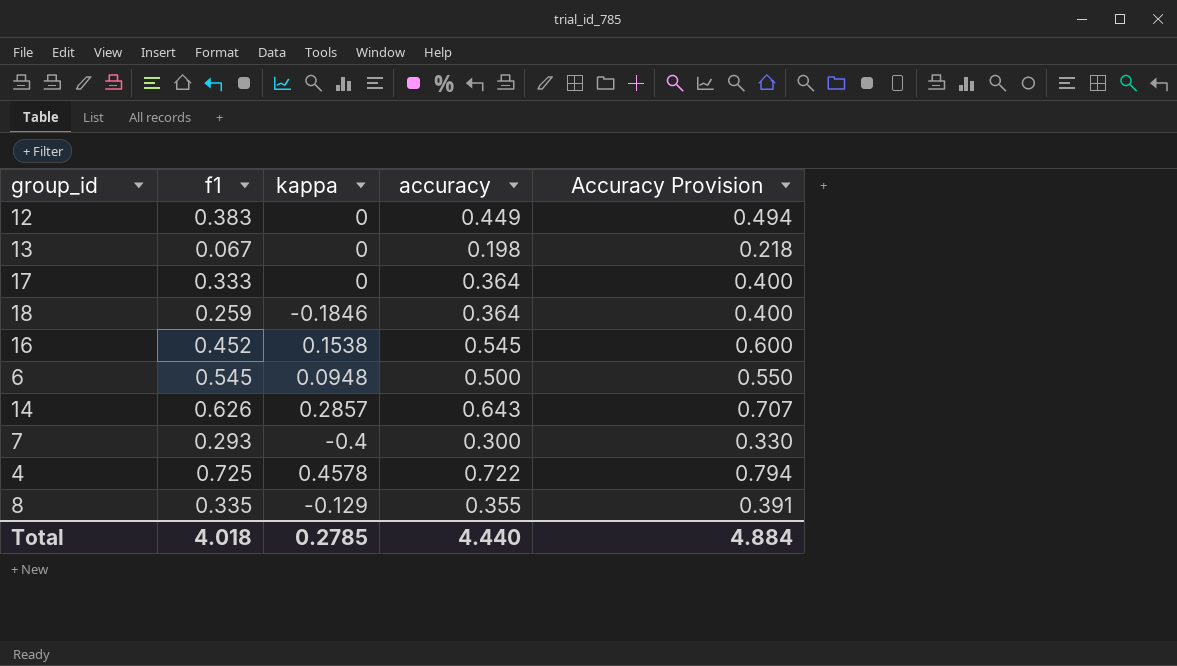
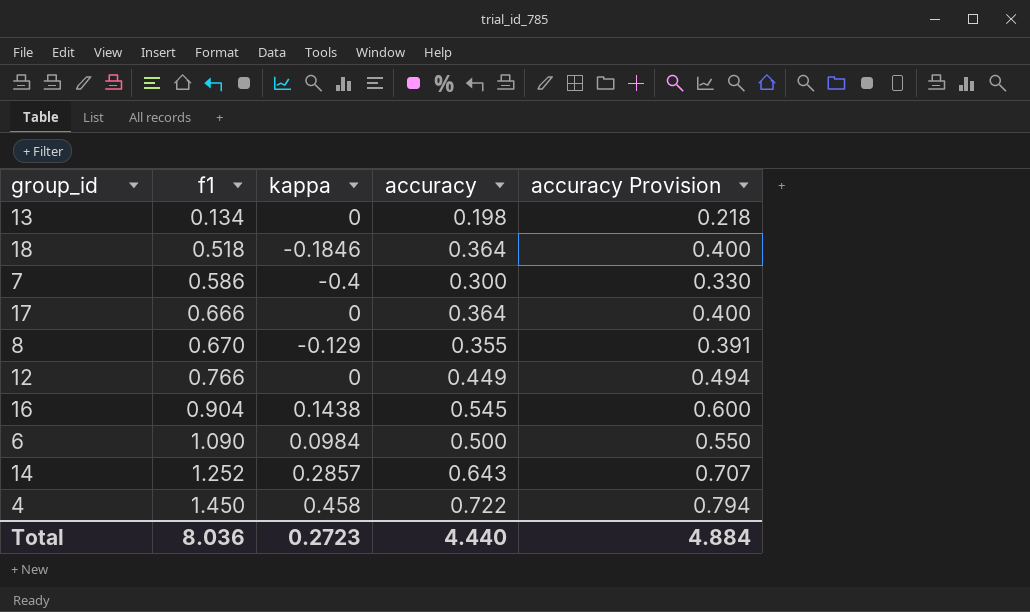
row order: none -> f1 ascending
column name: Accuracy Provision -> accuracy Provision
13 | f1: 0.067 -> 0.134
18 | f1: 0.259 -> 0.518
7 | f1: 0.293 -> 0.586
17 | f1: 0.333 -> 0.666
8 | f1: 0.335 -> 0.670
12 | f1: 0.383 -> 0.766
16 | f1: 0.452 -> 0.904
16 | kappa: 0.1538 -> 0.1438
6 | f1: 0.545 -> 1.090
6 | kappa: 0.0948 -> 0.0984
14 | f1: 0.626 -> 1.252
4 | f1: 0.725 -> 1.450
4 | kappa: 0.4578 -> 0.458
Total | f1: 4.018 -> 8.036
Total | kappa: 0.2785 -> 0.2723

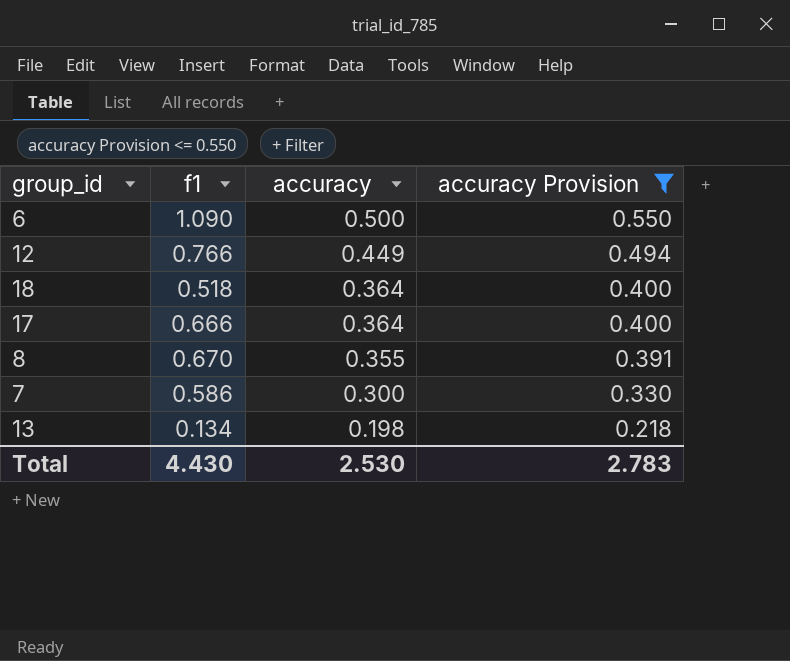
filter: none -> accuracy Provision <= 0.550
row order: f1 ascending -> accuracy descending
column kappa | position: 3 -> none
Total | f1: 8.036 -> 4.430
Total | accuracy: 4.440 -> 2.530
Total | accuracy Provision: 4.884 -> 2.783

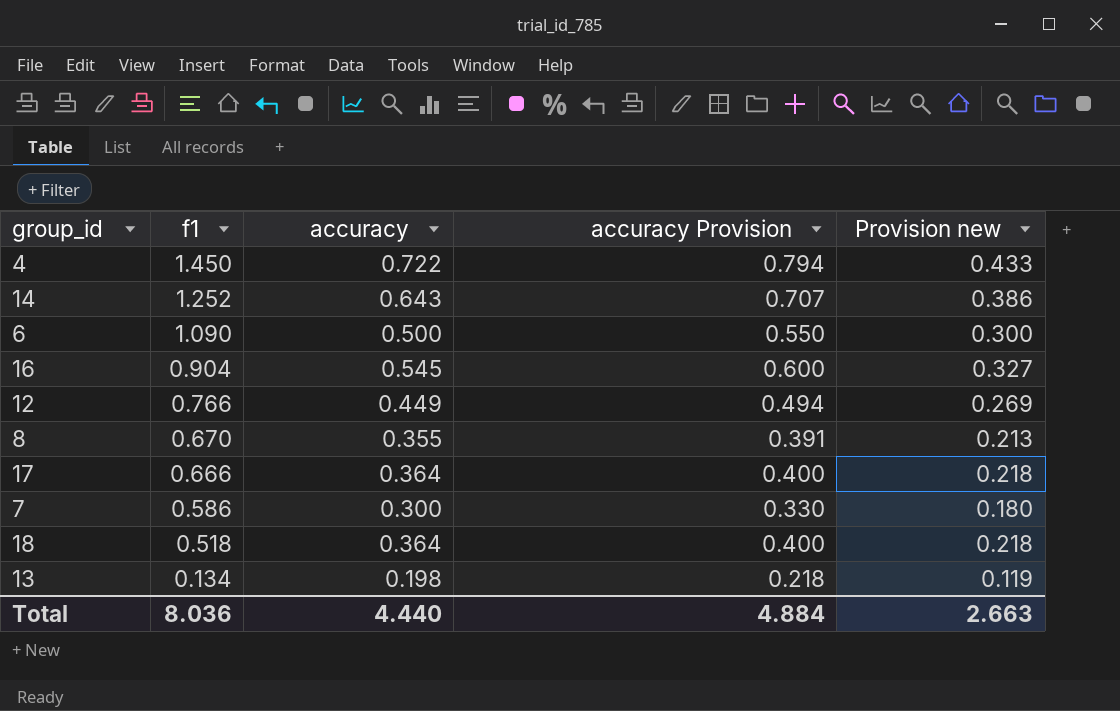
filter: accuracy Provision <= 0.550 -> none
row order: accuracy descending -> f1 descending
column Provision new | formula: none -> [accuracy] * 0.6
Total | f1: 4.430 -> 8.036
Total | accuracy: 2.530 -> 4.440
Total | accuracy Provision: 2.783 -> 4.884

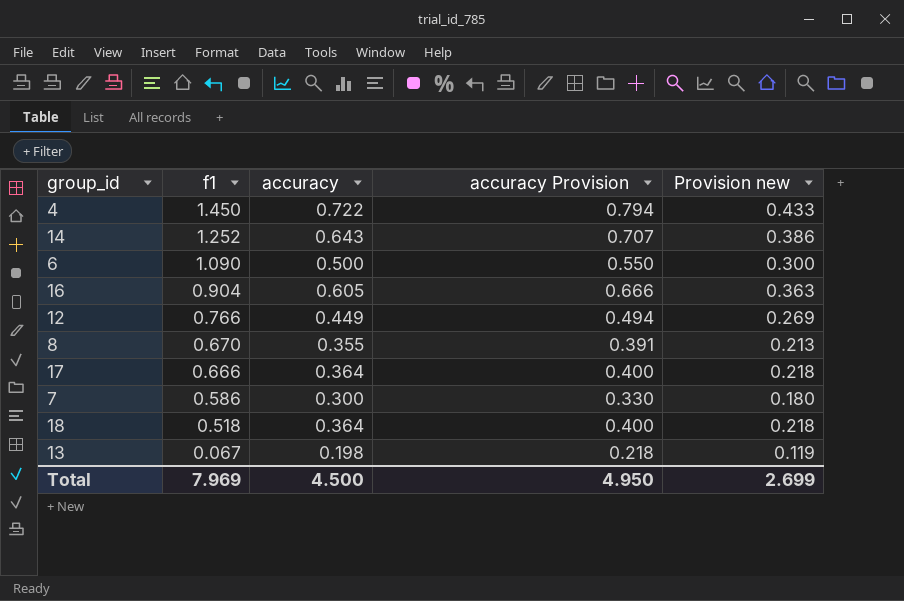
16 | accuracy: 0.545 -> 0.605
16 | accuracy Provision: 0.600 -> 0.666
16 | Provision new: 0.327 -> 0.363
13 | f1: 0.134 -> 0.067
Total | f1: 8.036 -> 7.969
Total | accuracy: 4.440 -> 4.500
Total | accuracy Provision: 4.884 -> 4.950
Total | Provision new: 2.663 -> 2.699

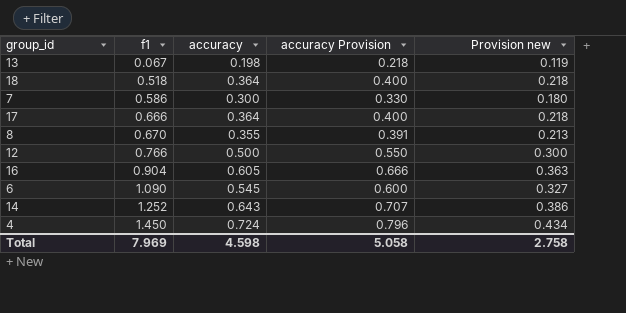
row order: f1 descending -> f1 ascending
12 | accuracy: 0.449 -> 0.500
12 | accuracy Provision: 0.494 -> 0.550
12 | Provision new: 0.269 -> 0.300
6 | accuracy: 0.500 -> 0.545
6 | accuracy Provision: 0.550 -> 0.600
6 | Provision new: 0.300 -> 0.327
4 | accuracy: 0.722 -> 0.724
4 | accuracy Provision: 0.794 -> 0.796
4 | Provision new: 0.433 -> 0.434
Total | accuracy: 4.500 -> 4.598
Total | accuracy Provision: 4.950 -> 5.058
Total | Provision new: 2.699 -> 2.758

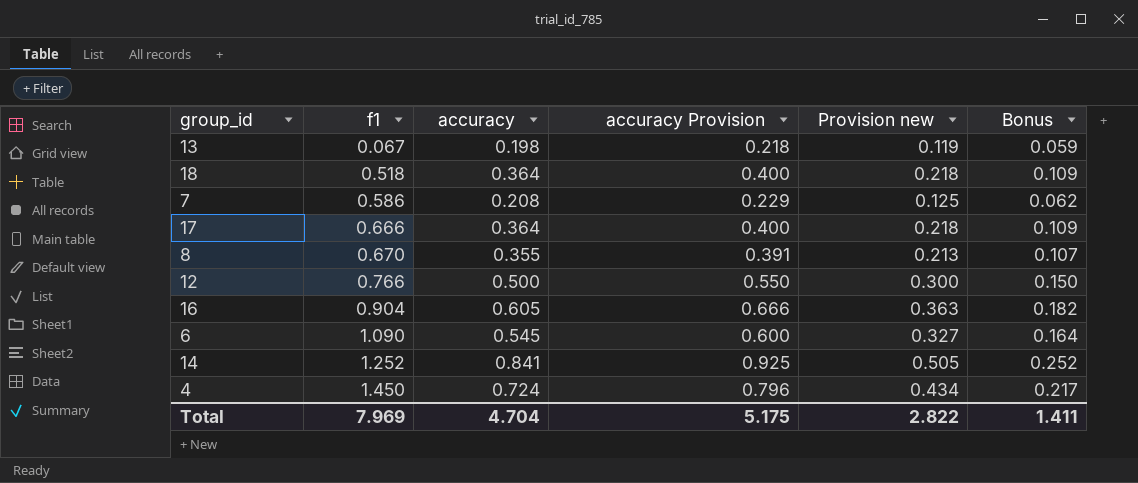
column Bonus | formula: none -> [accuracy] * 0.3
7 | accuracy: 0.300 -> 0.208
7 | accuracy Provision: 0.330 -> 0.229
7 | Provision new: 0.180 -> 0.125
14 | accuracy: 0.643 -> 0.841
14 | accuracy Provision: 0.707 -> 0.925
14 | Provision new: 0.386 -> 0.505
Total | accuracy: 4.598 -> 4.704
Total | accuracy Provision: 5.058 -> 5.175
Total | Provision new: 2.758 -> 2.822

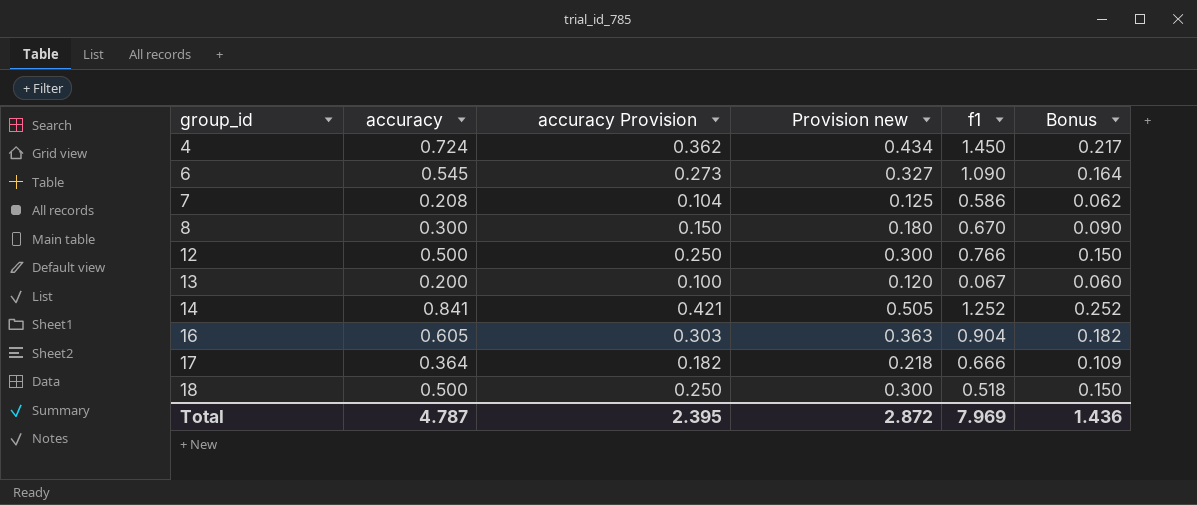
row order: f1 ascending -> group_id ascending
column accuracy Provision | formula: [accuracy] * 1.1 -> [accuracy] * 0.5
column f1 | position: 2 -> 5
8 | accuracy: 0.355 -> 0.300
8 | Provision new: 0.213 -> 0.180
8 | Bonus: 0.107 -> 0.090
13 | accuracy: 0.198 -> 0.200
13 | Provision new: 0.119 -> 0.120
13 | Bonus: 0.059 -> 0.060
18 | accuracy: 0.364 -> 0.500
18 | Provision new: 0.218 -> 0.300
18 | Bonus: 0.109 -> 0.150
Total | accuracy: 4.704 -> 4.787
Total | accuracy Provision: 5.175 -> 2.395
Total | Provision new: 2.822 -> 2.872
Total | Bonus: 1.411 -> 1.436

